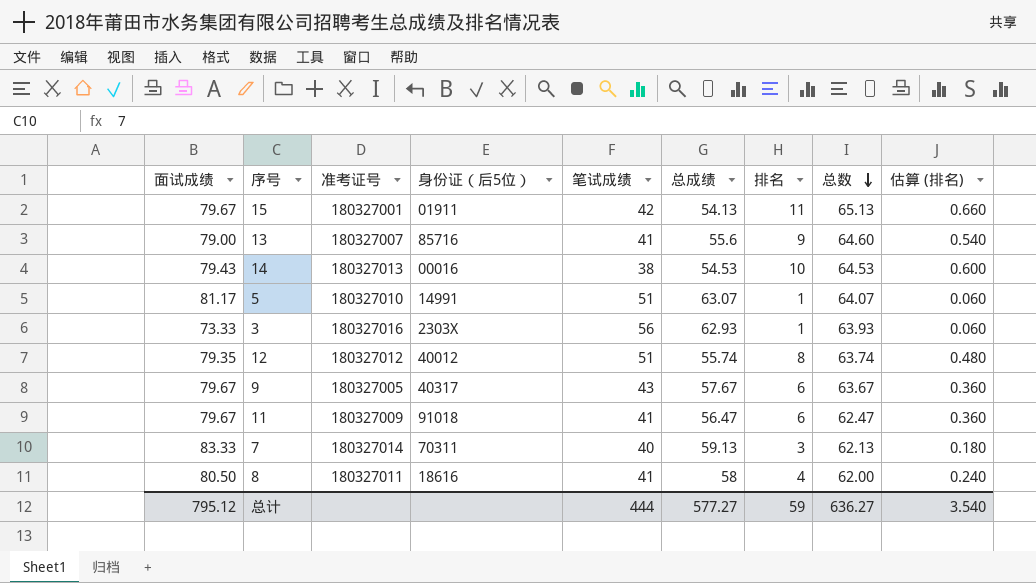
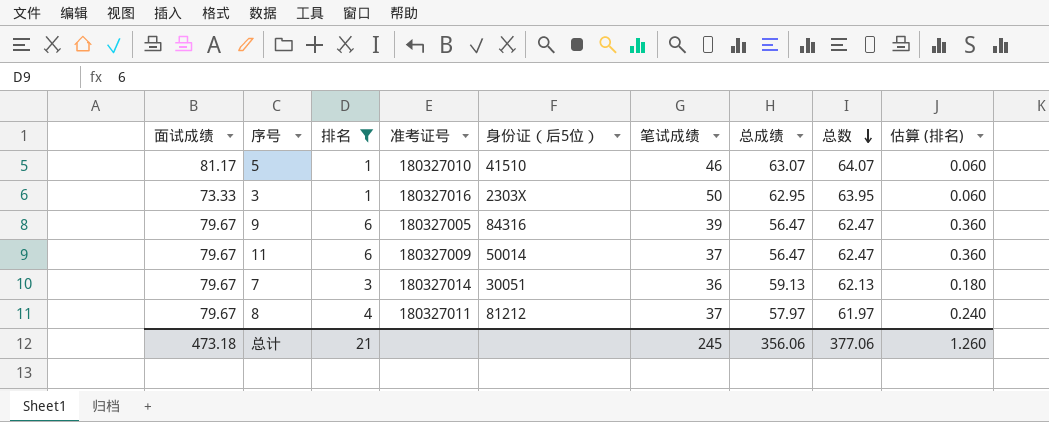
filter: none -> 排名 <= 6
column 排名 | position: 7 -> 3
5 | 身份证（后5位）: 14991 -> 41510
5 | 笔试成绩: 51 -> 46
3 | 笔试成绩: 56 -> 50
3 | 总成绩: 62.93 -> 62.95
3 | 总数: 63.93 -> 63.95
9 | 身份证（后5位）: 40317 -> 84316
9 | 笔试成绩: 43 -> 39
9 | 总成绩: 57.67 -> 56.47
9 | 总数: 63.67 -> 62.47
11 | 身份证（后5位）: 91018 -> 50014
11 | 笔试成绩: 41 -> 37
7 | 面试成绩: 83.33 -> 79.67
7 | 身份证（后5位）: 70311 -> 30051
7 | 笔试成绩: 40 -> 36
8 | 面试成绩: 80.50 -> 79.67
8 | 身份证（后5位）: 18616 -> 81212
8 | 笔试成绩: 41 -> 37
8 | 总成绩: 58 -> 57.97
8 | 总数: 62.00 -> 61.97
总计 | 面试成绩: 795.12 -> 473.18
总计 | 排名: 59 -> 21
总计 | 笔试成绩: 444 -> 245
总计 | 总成绩: 577.27 -> 356.06
总计 | 总数: 636.27 -> 377.06
总计 | 估算 (排名): 3.540 -> 1.260

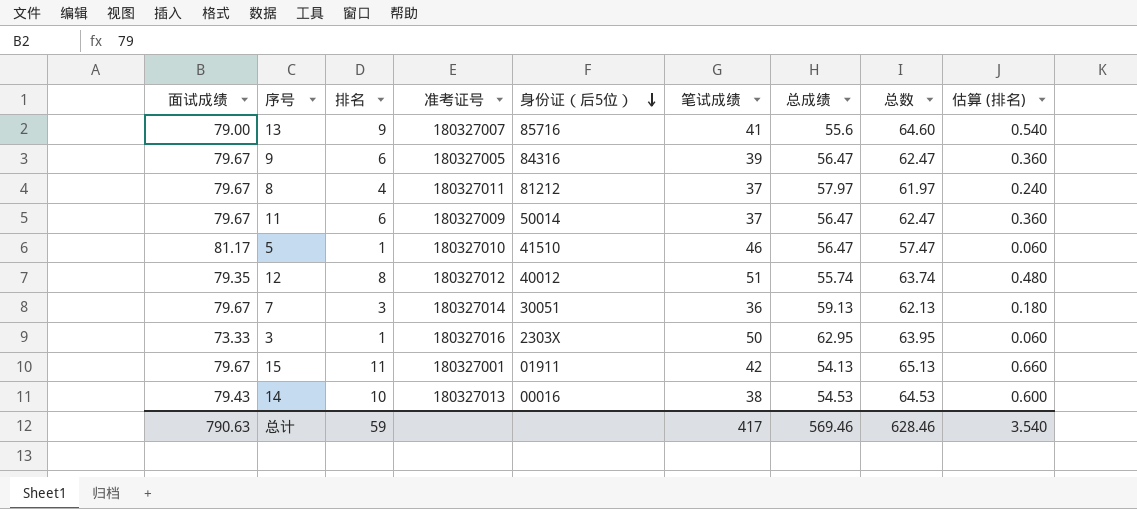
filter: 排名 <= 6 -> none
row order: 总数 descending -> 身份证（后5位） descending
5 | 总成绩: 63.07 -> 56.47
5 | 总数: 64.07 -> 57.47
总计 | 面试成绩: 473.18 -> 790.63
总计 | 排名: 21 -> 59
总计 | 笔试成绩: 245 -> 417
总计 | 总成绩: 356.06 -> 569.46
总计 | 总数: 377.06 -> 628.46
总计 | 估算 (排名): 1.260 -> 3.540

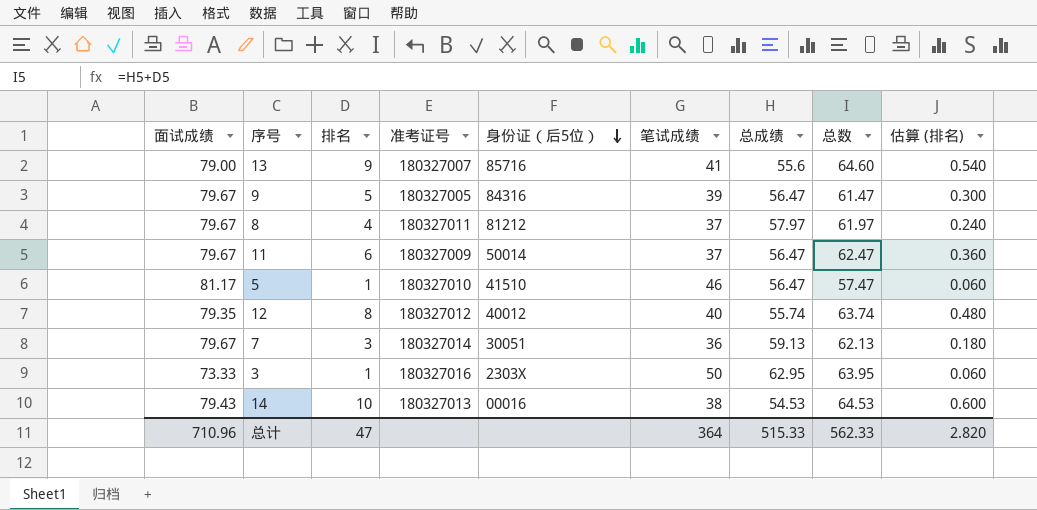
row 15: 79.67 | 11 | 180327001 | 01911 | 42 | 54.13 | 65.13 | 0.660 -> none
9 | 排名: 6 -> 5
9 | 总数: 62.47 -> 61.47
9 | 估算 (排名): 0.360 -> 0.300
12 | 笔试成绩: 51 -> 40
总计 | 面试成绩: 790.63 -> 710.96
总计 | 排名: 59 -> 47
总计 | 笔试成绩: 417 -> 364
总计 | 总成绩: 569.46 -> 515.33
总计 | 总数: 628.46 -> 562.33
总计 | 估算 (排名): 3.540 -> 2.820

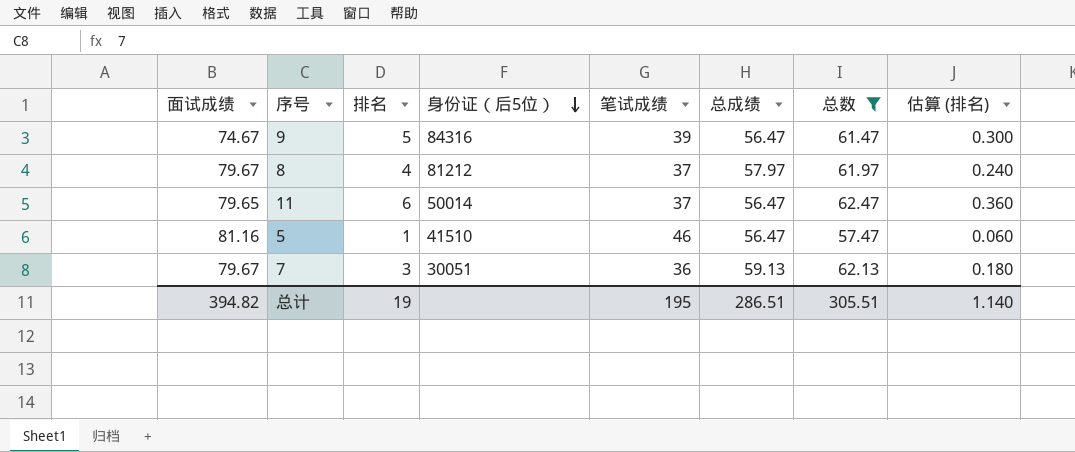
filter: none -> 总数 <= 62.47
column 准考证号 | position: 4 -> none
9 | 面试成绩: 79.67 -> 74.67
11 | 面试成绩: 79.67 -> 79.65
5 | 面试成绩: 81.17 -> 81.16
总计 | 面试成绩: 710.96 -> 394.82
总计 | 排名: 47 -> 19
总计 | 笔试成绩: 364 -> 195
总计 | 总成绩: 515.33 -> 286.51
总计 | 总数: 562.33 -> 305.51
总计 | 估算 (排名): 2.820 -> 1.140

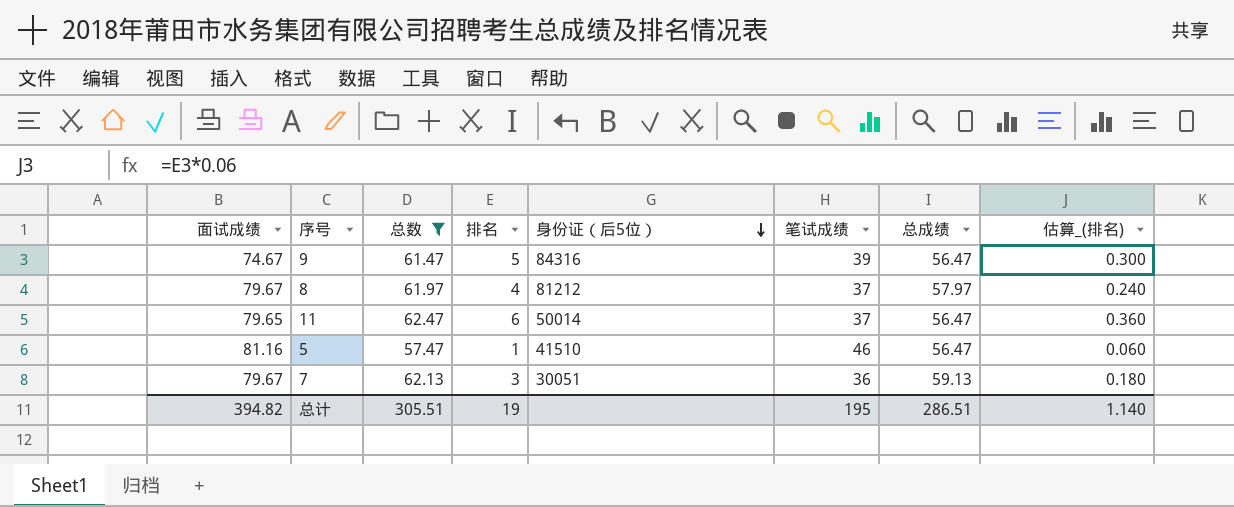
column 总数 | position: 7 -> 3
column name: 估算 (排名) -> 估算_(排名)

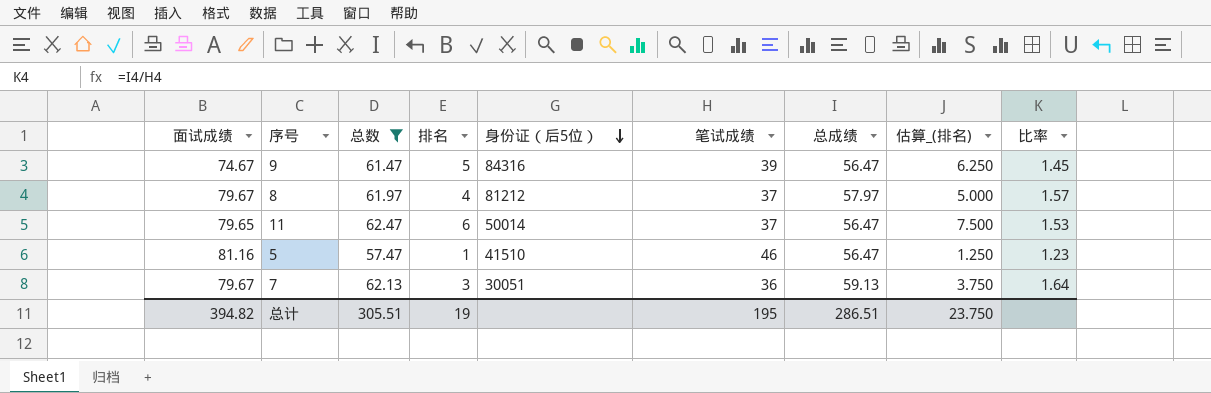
column 估算_(排名) | formula: [排名] * 0.06 -> [排名] * 1.25
column 比率 | formula: none -> [总成绩] / [笔试成绩]
总计 | 估算_(排名): 1.140 -> 23.750

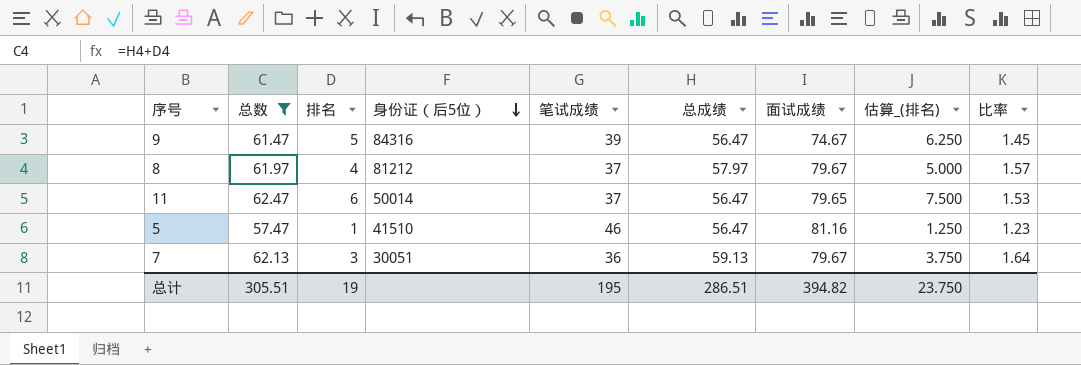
column 面试成绩 | position: 1 -> 7

